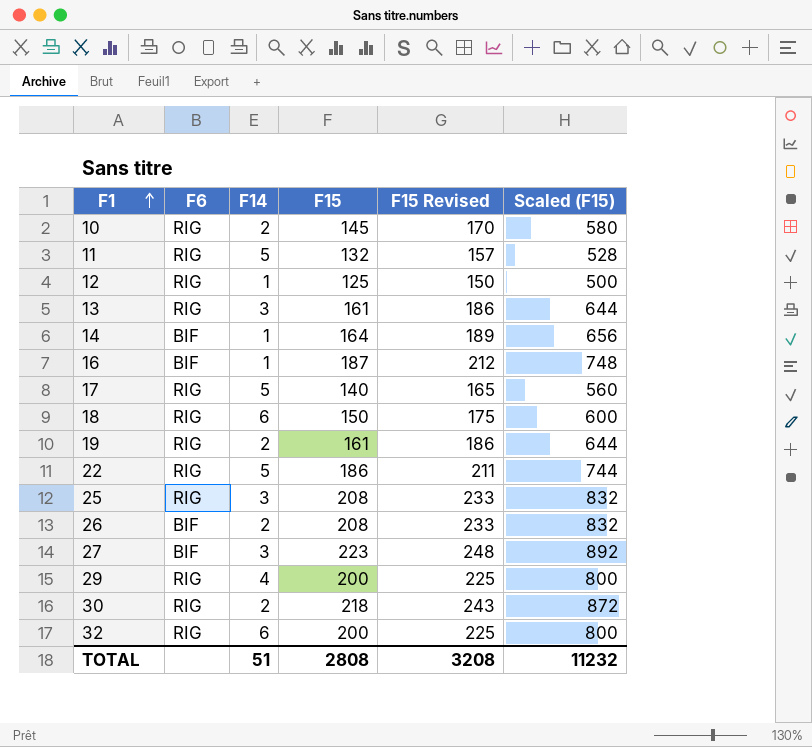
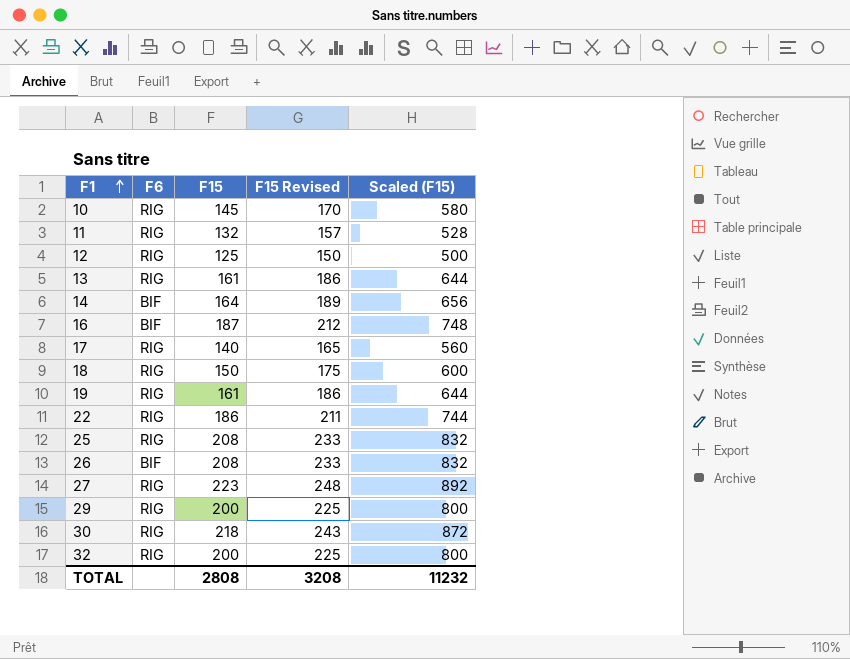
column F14 | position: 3 -> none
27 | F6: BIF -> RIG

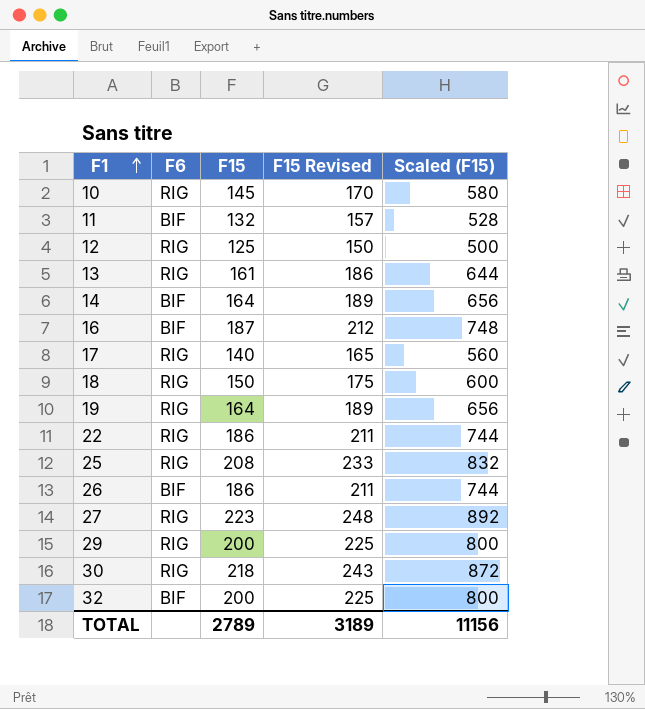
11 | F6: RIG -> BIF
19 | F15: 161 -> 164
19 | F15 Revised: 186 -> 189
19 | Scaled (F15): 644 -> 656
26 | F15: 208 -> 186
26 | F15 Revised: 233 -> 211
26 | Scaled (F15): 832 -> 744
32 | F6: RIG -> BIF
TOTAL | F15: 2808 -> 2789
TOTAL | F15 Revised: 3208 -> 3189
TOTAL | Scaled (F15): 11232 -> 11156

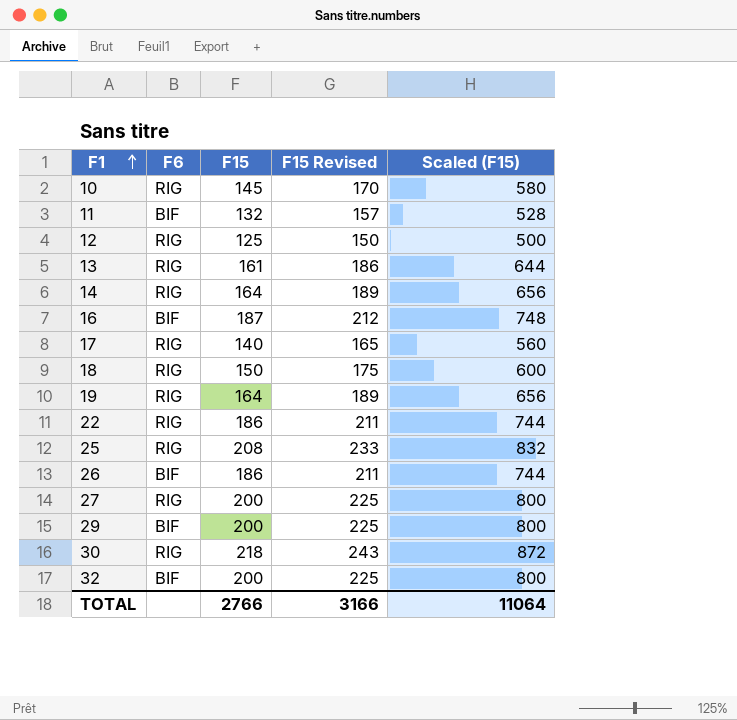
14 | F6: BIF -> RIG
27 | F15: 223 -> 200
27 | F15 Revised: 248 -> 225
27 | Scaled (F15): 892 -> 800
29 | F6: RIG -> BIF
TOTAL | F15: 2789 -> 2766
TOTAL | F15 Revised: 3189 -> 3166
TOTAL | Scaled (F15): 11156 -> 11064

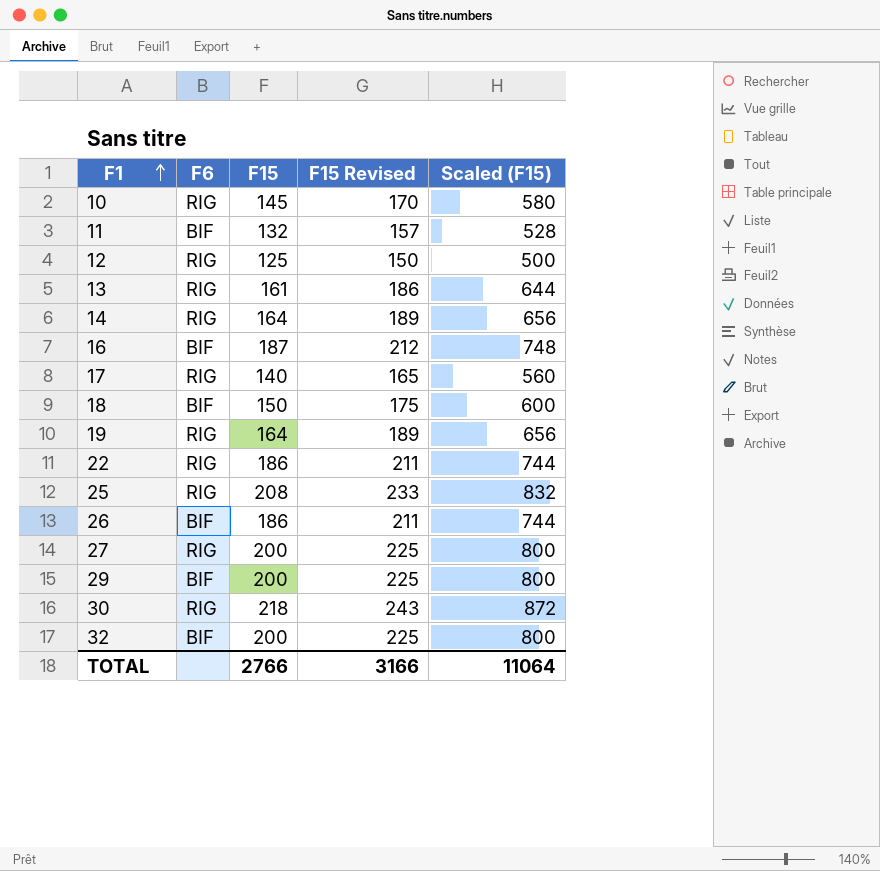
18 | F6: RIG -> BIF

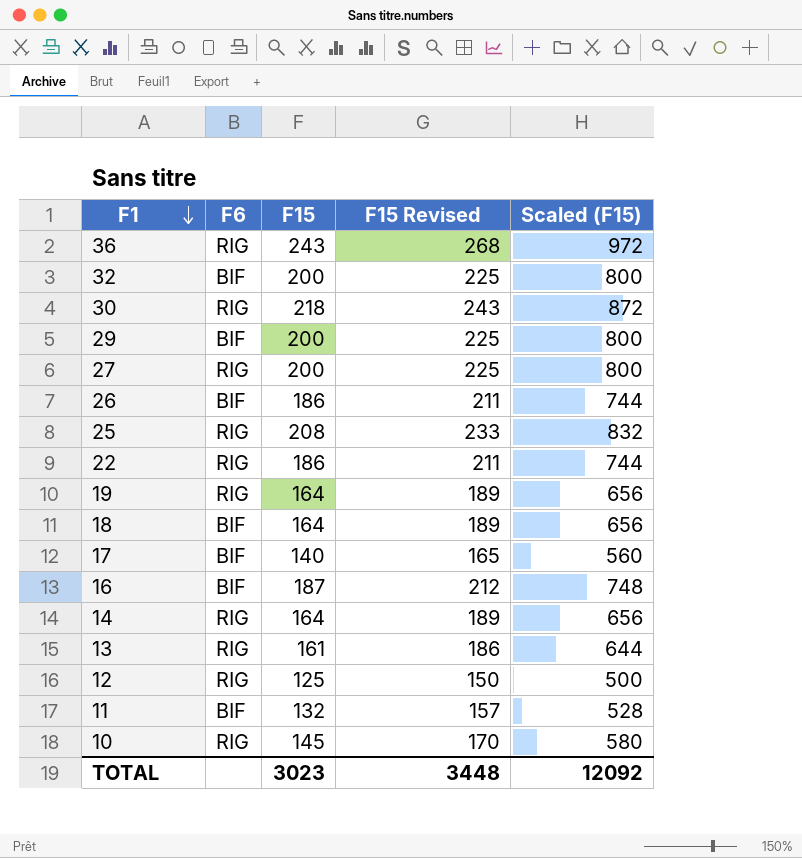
row order: F1 ascending -> F1 descending
row 36: none -> RIG | 243 | 268 | 972
18 | F15: 150 -> 164
18 | F15 Revised: 175 -> 189
18 | Scaled (F15): 600 -> 656
17 | F6: RIG -> BIF
TOTAL | F15: 2766 -> 3023
TOTAL | F15 Revised: 3166 -> 3448
TOTAL | Scaled (F15): 11064 -> 12092

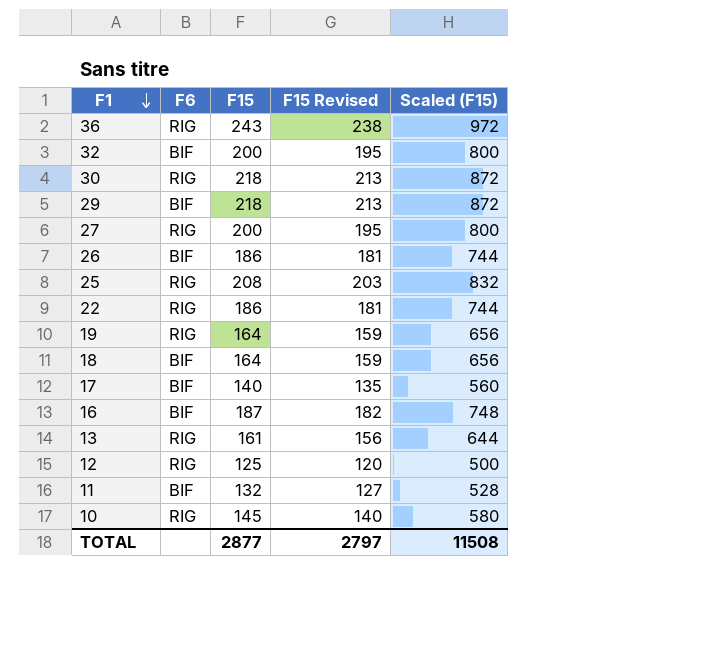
column F15 Revised | formula: [F15] + 25 -> [F15] - 5
row 14: RIG | 164 | 189 | 656 -> none
29 | F15: 200 -> 218
29 | Scaled (F15): 800 -> 872
TOTAL | F15: 3023 -> 2877
TOTAL | F15 Revised: 3448 -> 2797
TOTAL | Scaled (F15): 12092 -> 11508

